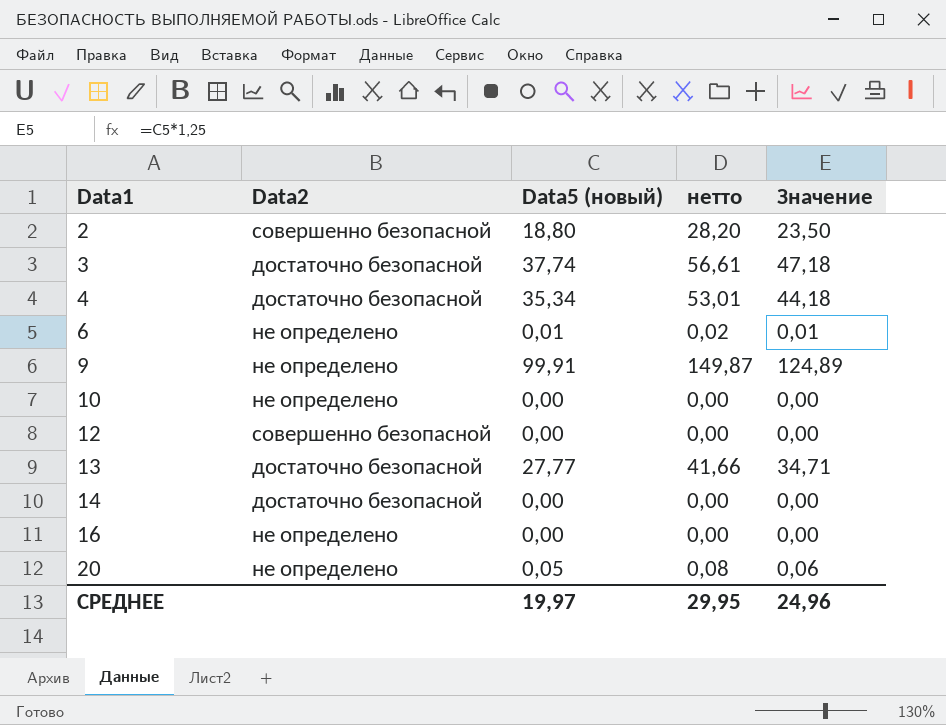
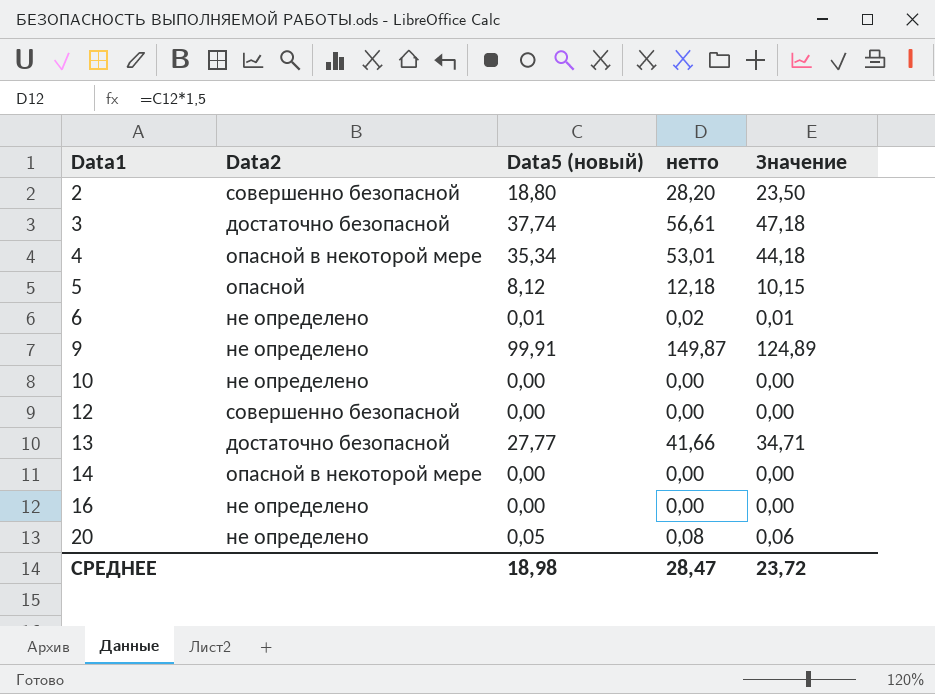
4 | Data2: достаточно безопасной -> опасной в некоторой мере
row 5: none -> опасной | 8,12 | 12,18 | 10,15
14 | Data2: достаточно безопасной -> опасной в некоторой мере
СРЕДНЕЕ | Data5 (новый): 19,97 -> 18,98
СРЕДНЕЕ | нетто: 29,95 -> 28,47
СРЕДНЕЕ | Значение: 24,96 -> 23,72

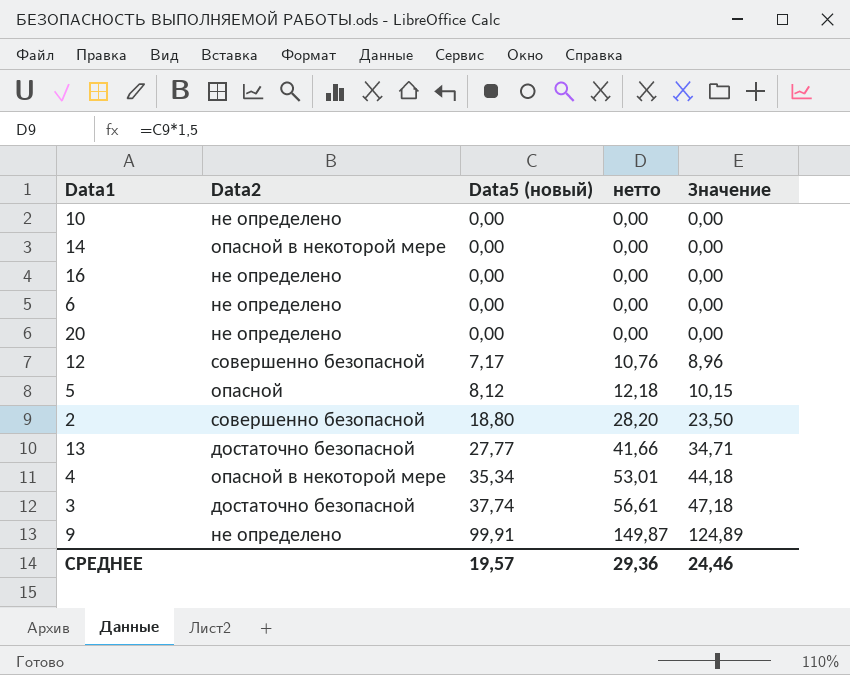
row order: Data1 ascending -> Data5 (новый) ascending
6 | Data5 (новый): 0,01 -> 0,00
6 | нетто: 0,02 -> 0,00
6 | Значение: 0,01 -> 0,00
20 | Data5 (новый): 0,05 -> 0,00
20 | нетто: 0,08 -> 0,00
20 | Значение: 0,06 -> 0,00
12 | Data5 (новый): 0,00 -> 7,17
12 | нетто: 0,00 -> 10,76
12 | Значение: 0,00 -> 8,96
СРЕДНЕЕ | Data5 (новый): 18,98 -> 19,57
СРЕДНЕЕ | нетто: 28,47 -> 29,36
СРЕДНЕЕ | Значение: 23,72 -> 24,46

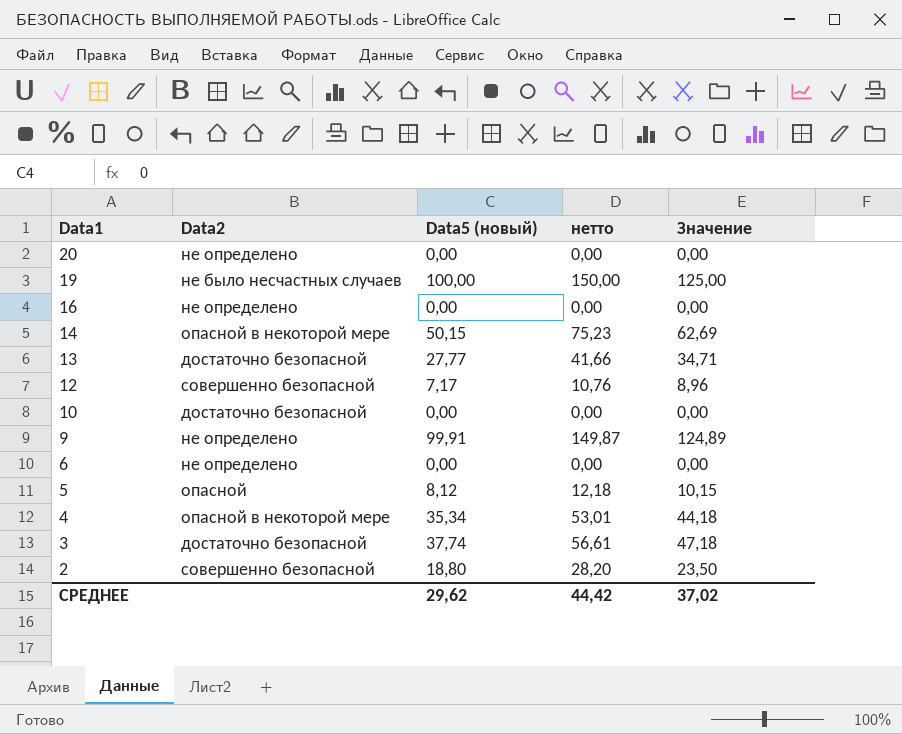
row order: Data5 (новый) ascending -> Data1 descending
row 19: none -> не было несчастных случаев | 100,00 | 150,00 | 125,00
14 | Data5 (новый): 0,00 -> 50,15
14 | нетто: 0,00 -> 75,23
14 | Значение: 0,00 -> 62,69
10 | Data2: не определено -> достаточно безопасной
СРЕДНЕЕ | Data5 (новый): 19,57 -> 29,62
СРЕДНЕЕ | нетто: 29,36 -> 44,42
СРЕДНЕЕ | Значение: 24,46 -> 37,02

